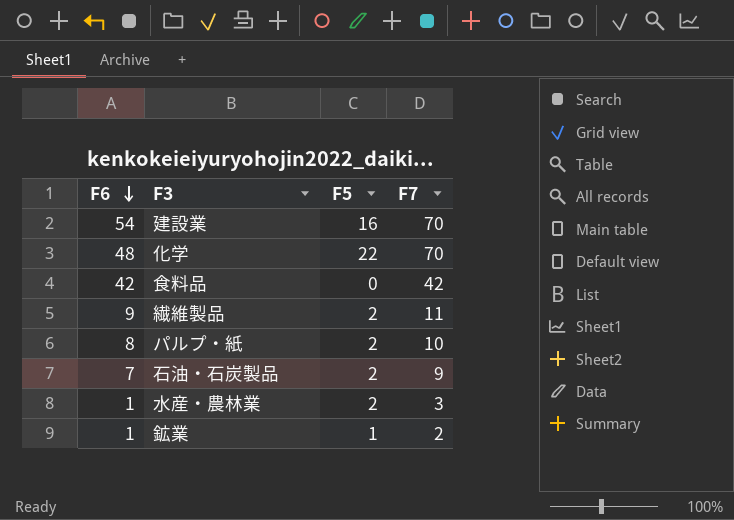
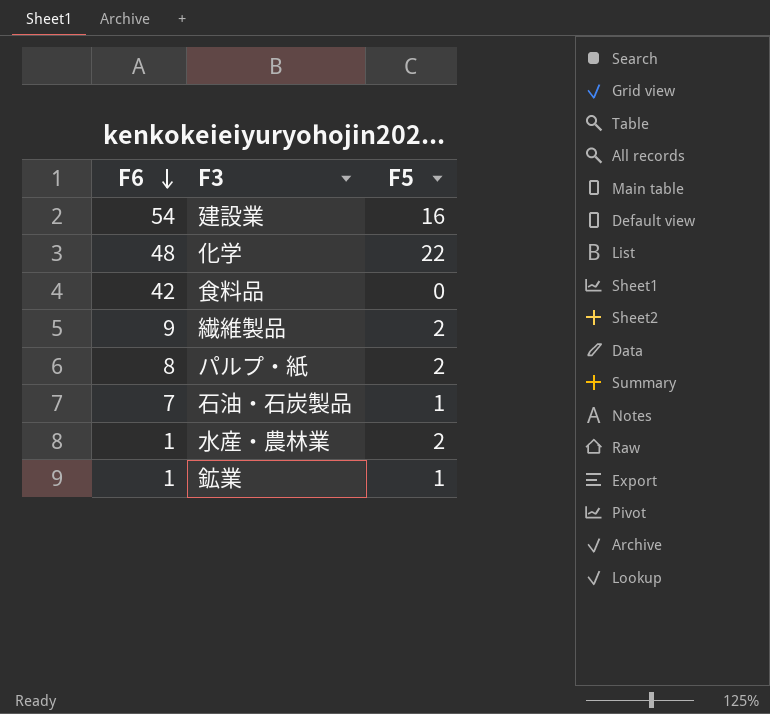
column F7 | formula: [F6] + [F5] -> none
石油・石炭製品 | F5: 2 -> 1

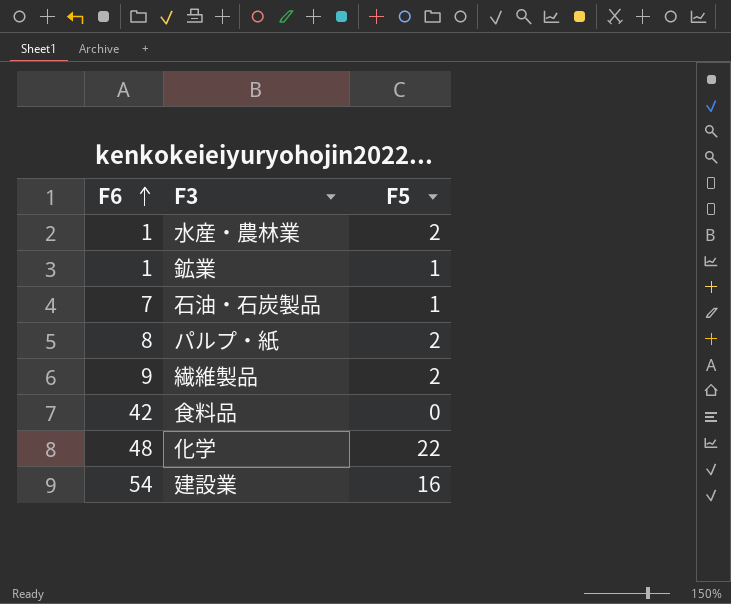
row order: F6 descending -> F6 ascending

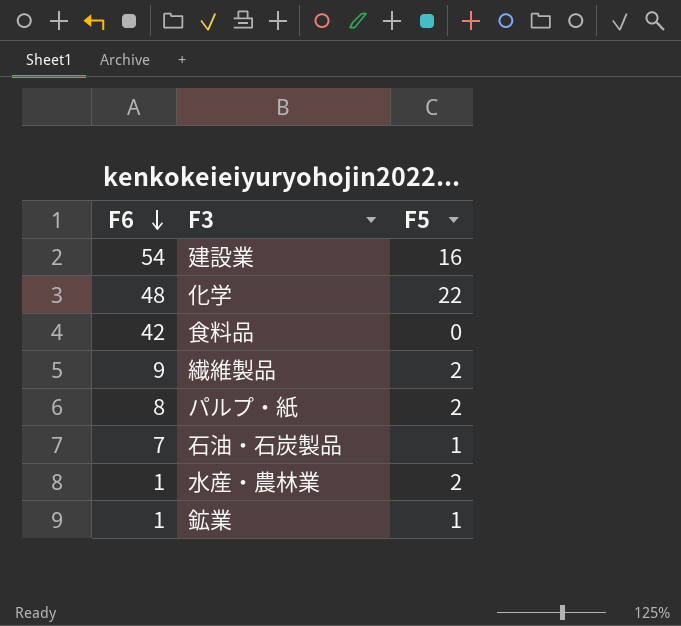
row order: F6 ascending -> F6 descending

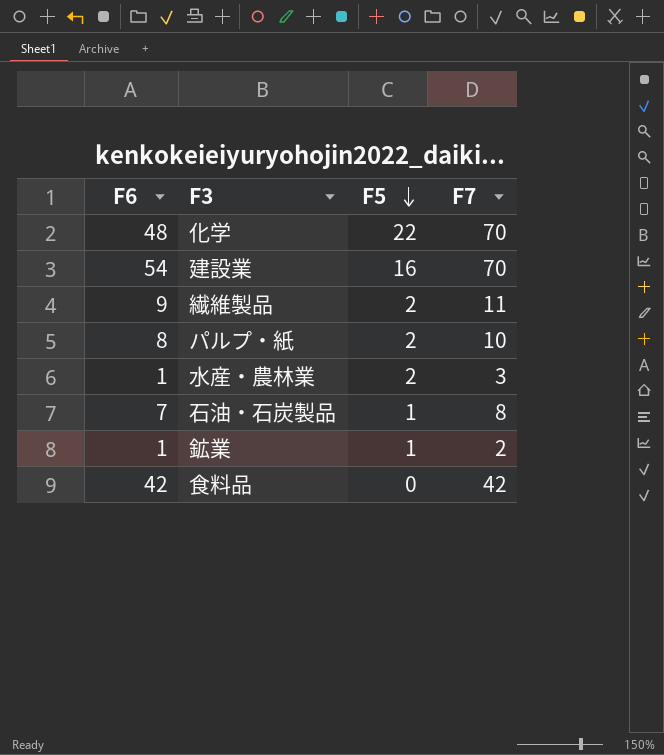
row order: F6 descending -> F5 descending
column F7 | formula: none -> [F6] + [F5]

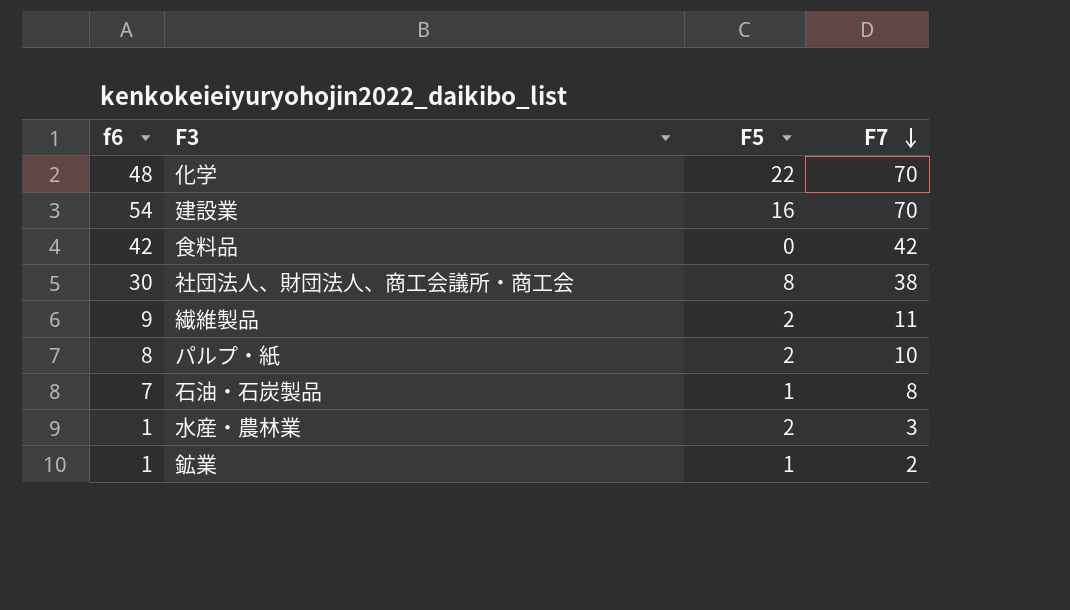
row order: F5 descending -> F7 descending
column name: F6 -> f6
row 社団法人、財団法人、商工会議所・商工会: none -> 30 | 8 | 38

